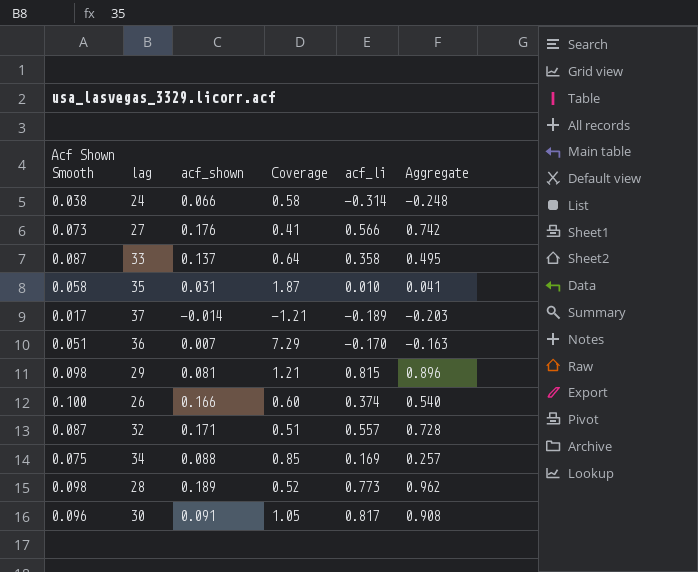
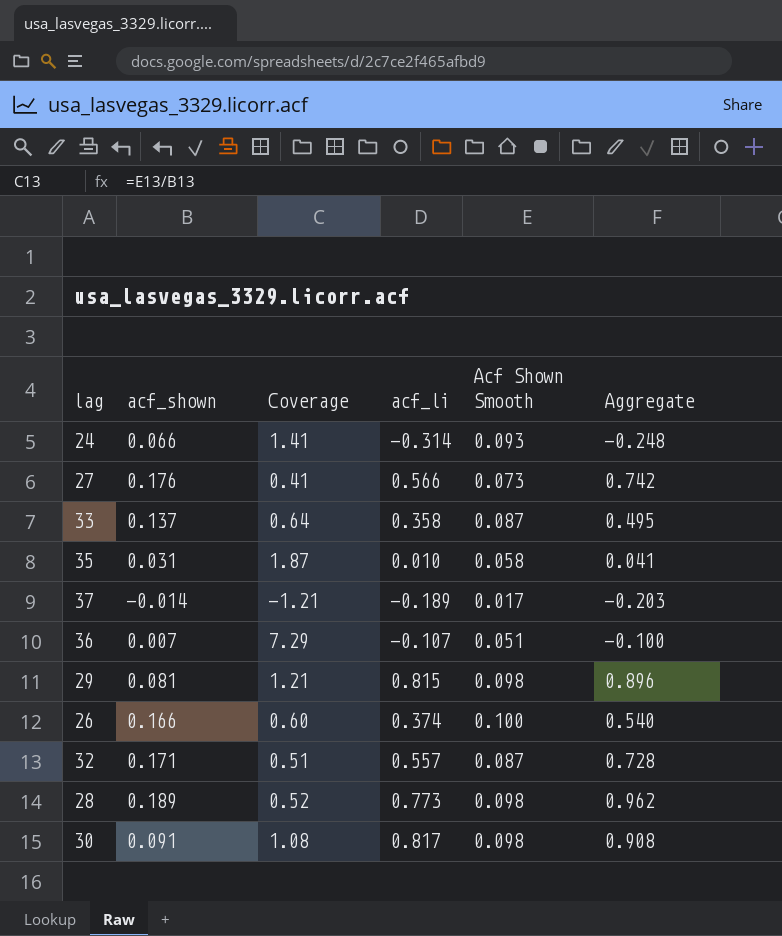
column Acf Shown Smooth | position: 1 -> 5
row 34: 0.075 | 0.088 | 0.85 | 0.169 | 0.257 -> none
24 | Coverage: 0.58 -> 1.41
24 | Acf Shown Smooth: 0.038 -> 0.093
36 | acf_li: -0.170 -> -0.107
36 | Aggregate: -0.163 -> -0.100
30 | Coverage: 1.05 -> 1.08
30 | Acf Shown Smooth: 0.096 -> 0.098

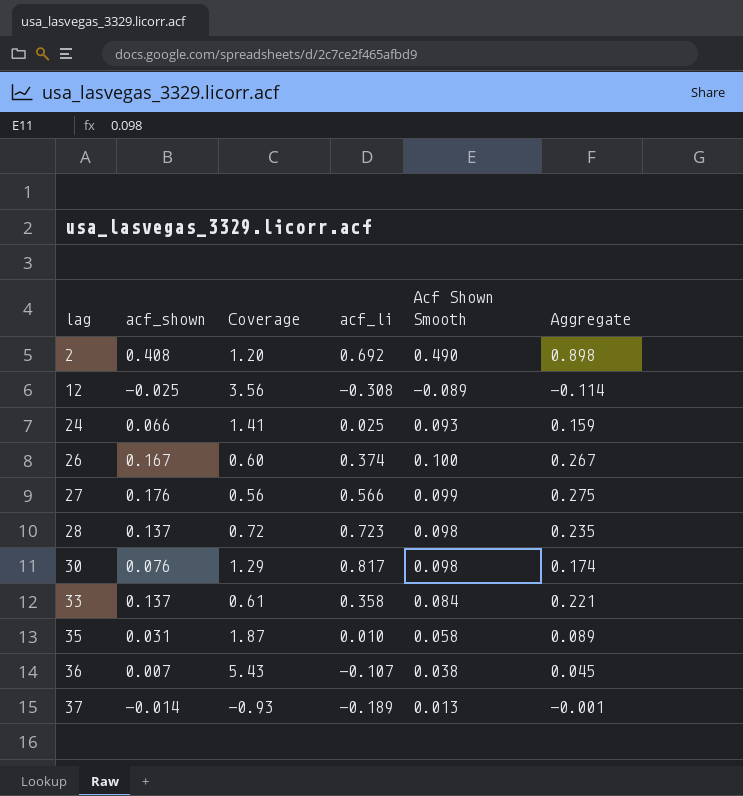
row order: none -> lag ascending
column Aggregate | formula: [acf_shown] + [acf_li] -> [acf_shown] + [Acf Shown Smooth]
row 29: 0.081 | 1.21 | 0.815 | 0.098 | 0.896 -> none
row 32: 0.171 | 0.51 | 0.557 | 0.087 | 0.728 -> none
row 2: none -> 0.408 | 1.20 | 0.692 | 0.490 | 0.898
row 12: none -> -0.025 | 3.56 | -0.308 | -0.089 | -0.114
24 | acf_li: -0.314 -> 0.025
26 | acf_shown: 0.166 -> 0.167
27 | Coverage: 0.41 -> 0.56
27 | Acf Shown Smooth: 0.073 -> 0.099
28 | acf_shown: 0.189 -> 0.137
28 | Coverage: 0.52 -> 0.72
28 | acf_li: 0.773 -> 0.723
30 | acf_shown: 0.091 -> 0.076
30 | Coverage: 1.08 -> 1.29
33 | Coverage: 0.64 -> 0.61
33 | Acf Shown Smooth: 0.087 -> 0.084
36 | Coverage: 7.29 -> 5.43
36 | Acf Shown Smooth: 0.051 -> 0.038
37 | Coverage: -1.21 -> -0.93
37 | Acf Shown Smooth: 0.017 -> 0.013

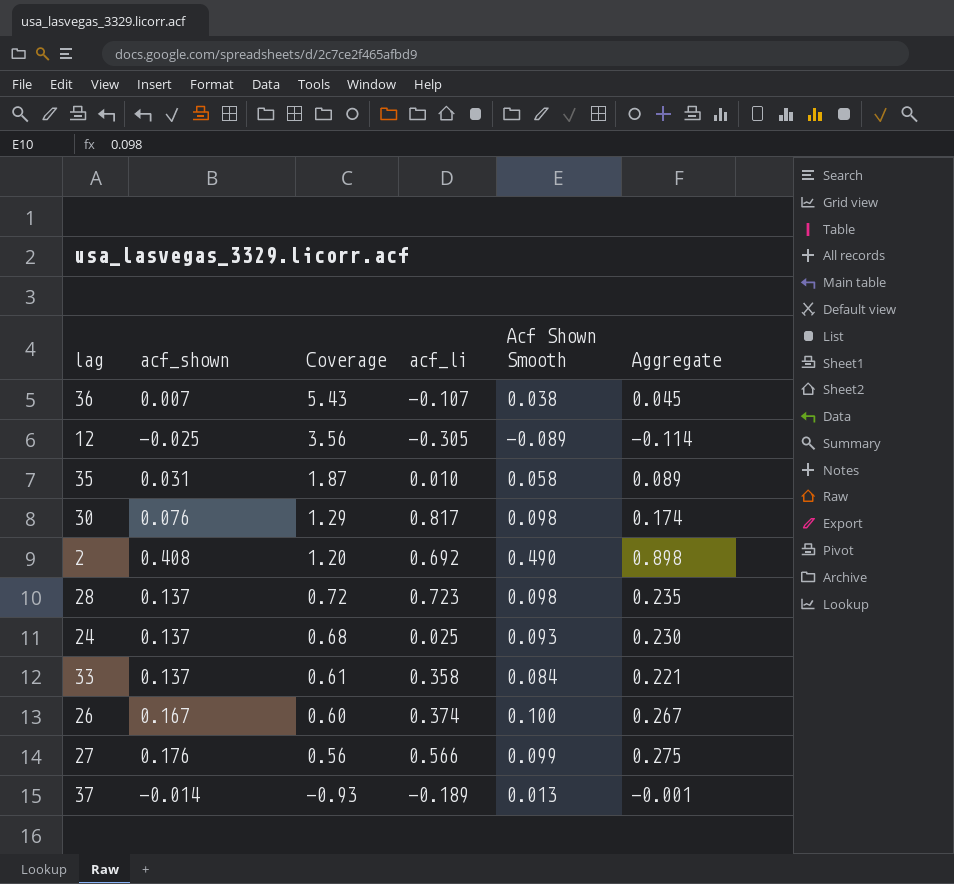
row order: lag ascending -> Coverage descending
12 | acf_li: -0.308 -> -0.305
24 | acf_shown: 0.066 -> 0.137
24 | Coverage: 1.41 -> 0.68
24 | Aggregate: 0.159 -> 0.230

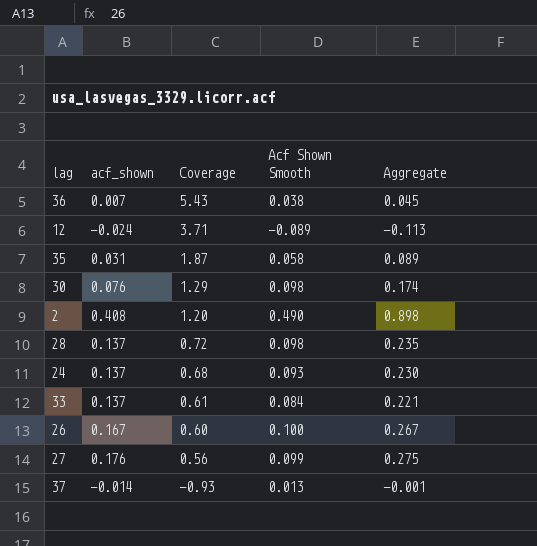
column acf_li | position: 4 -> none
12 | acf_shown: -0.025 -> -0.024
12 | Coverage: 3.56 -> 3.71
12 | Aggregate: -0.114 -> -0.113

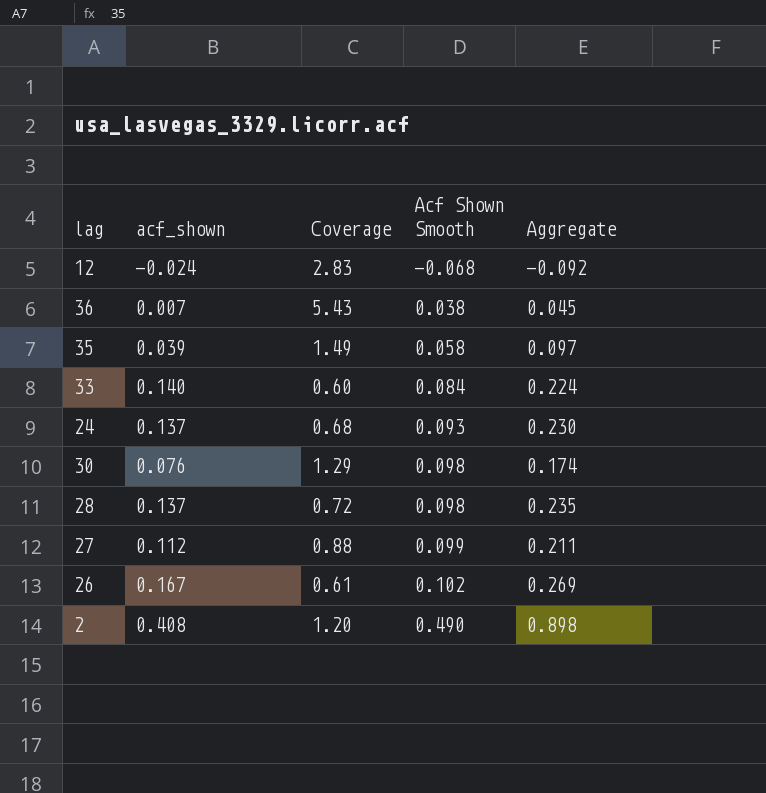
row order: Coverage descending -> Acf Shown Smooth ascending
row 37: -0.014 | -0.93 | 0.013 | -0.001 -> none
12 | Coverage: 3.71 -> 2.83
12 | Acf Shown Smooth: -0.089 -> -0.068
12 | Aggregate: -0.113 -> -0.092
35 | acf_shown: 0.031 -> 0.039
35 | Coverage: 1.87 -> 1.49
35 | Aggregate: 0.089 -> 0.097
33 | acf_shown: 0.137 -> 0.140
33 | Coverage: 0.61 -> 0.60
33 | Aggregate: 0.221 -> 0.224
27 | acf_shown: 0.176 -> 0.112
27 | Coverage: 0.56 -> 0.88
27 | Aggregate: 0.275 -> 0.211
26 | Coverage: 0.60 -> 0.61
26 | Acf Shown Smooth: 0.100 -> 0.102
26 | Aggregate: 0.267 -> 0.269

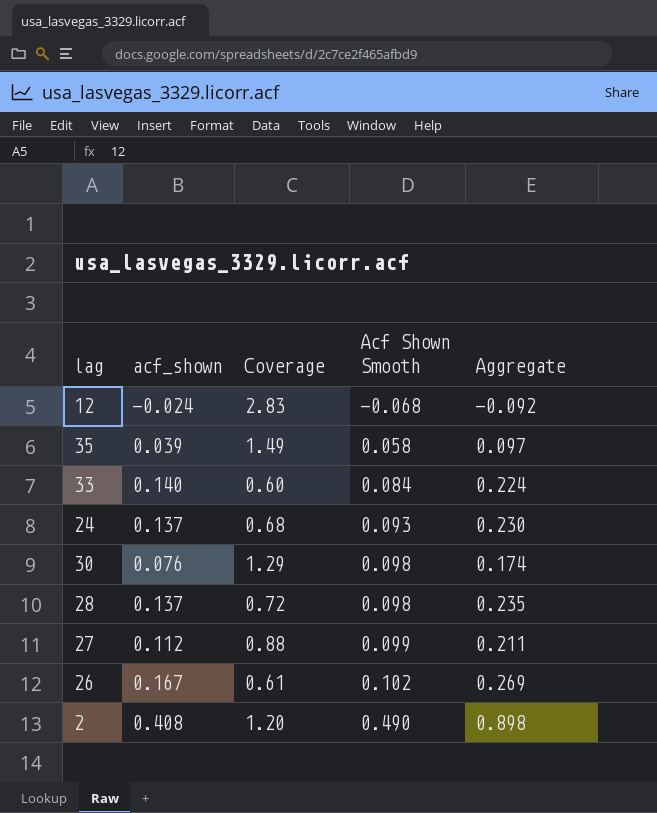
row 36: 0.007 | 5.43 | 0.038 | 0.045 -> none

